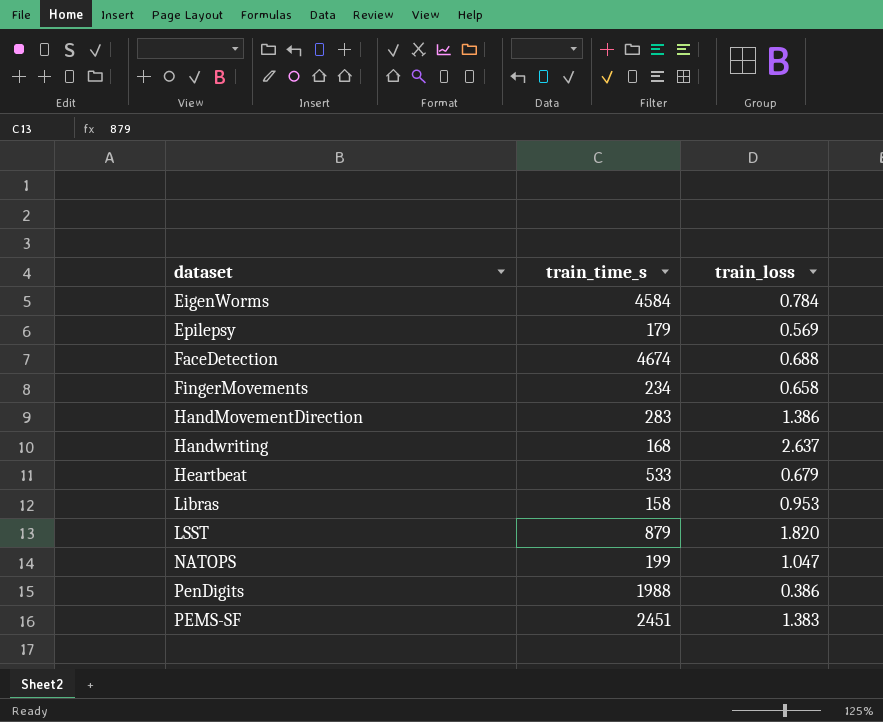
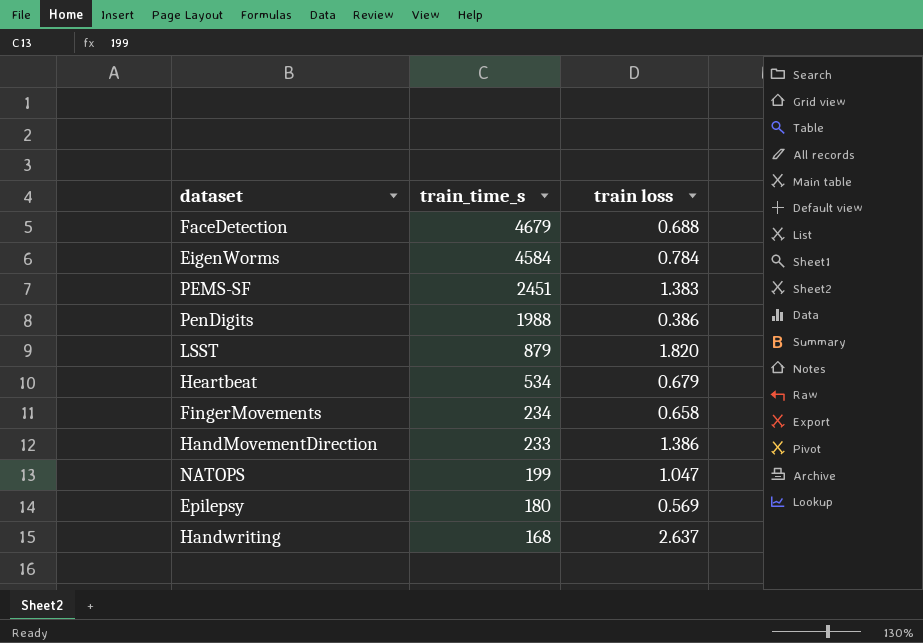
row order: none -> train_time_s descending
column name: train_loss -> train loss
row Libras: 158 | 0.953 -> none
FaceDetection | train_time_s: 4674 -> 4679
Heartbeat | train_time_s: 533 -> 534
HandMovementDirection | train_time_s: 283 -> 233
Epilepsy | train_time_s: 179 -> 180

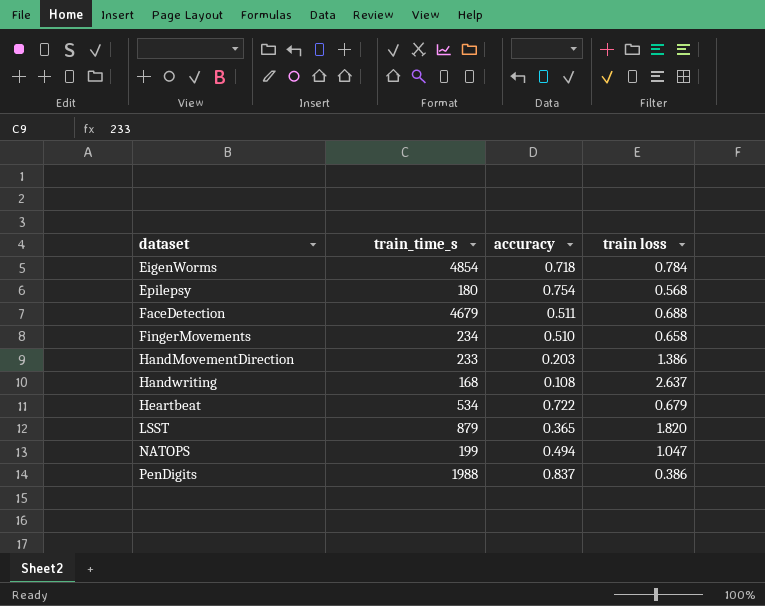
row order: train_time_s descending -> dataset ascending
column accuracy | position: none -> 3
row PEMS-SF: 2451 | 1.383 -> none
EigenWorms | train_time_s: 4584 -> 4854
Epilepsy | train loss: 0.569 -> 0.568

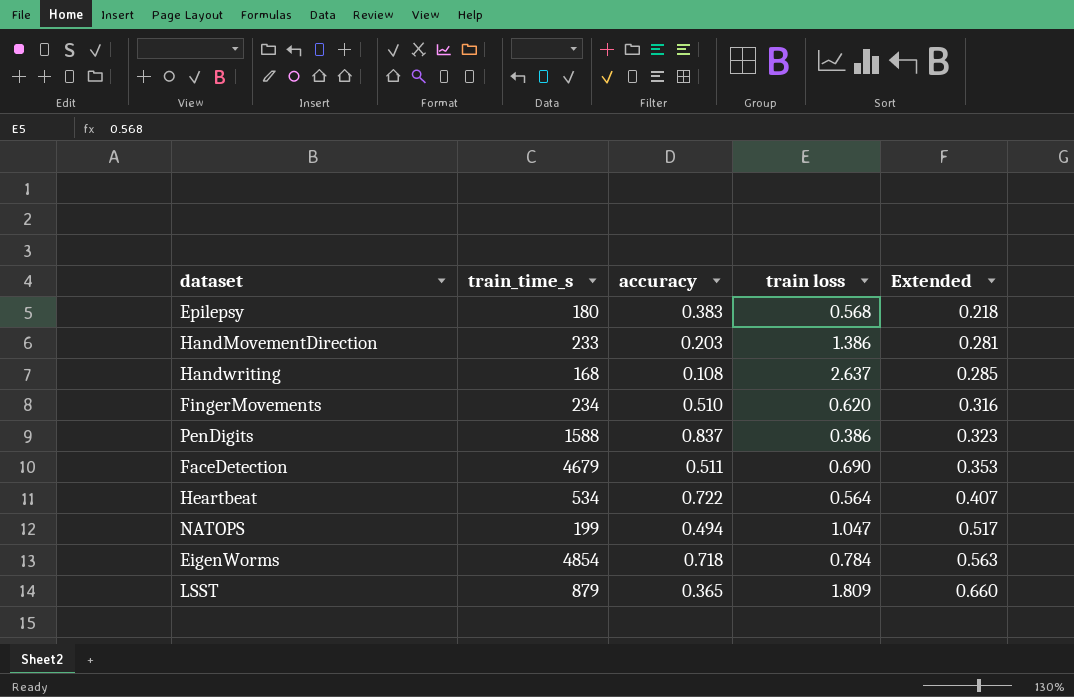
row order: dataset ascending -> Extended ascending
column Extended | formula: none -> [accuracy] * [train loss]
Epilepsy | accuracy: 0.754 -> 0.383
FingerMovements | train loss: 0.658 -> 0.620
PenDigits | train_time_s: 1988 -> 1588
FaceDetection | train loss: 0.688 -> 0.690
Heartbeat | train loss: 0.679 -> 0.564
LSST | train loss: 1.820 -> 1.809

